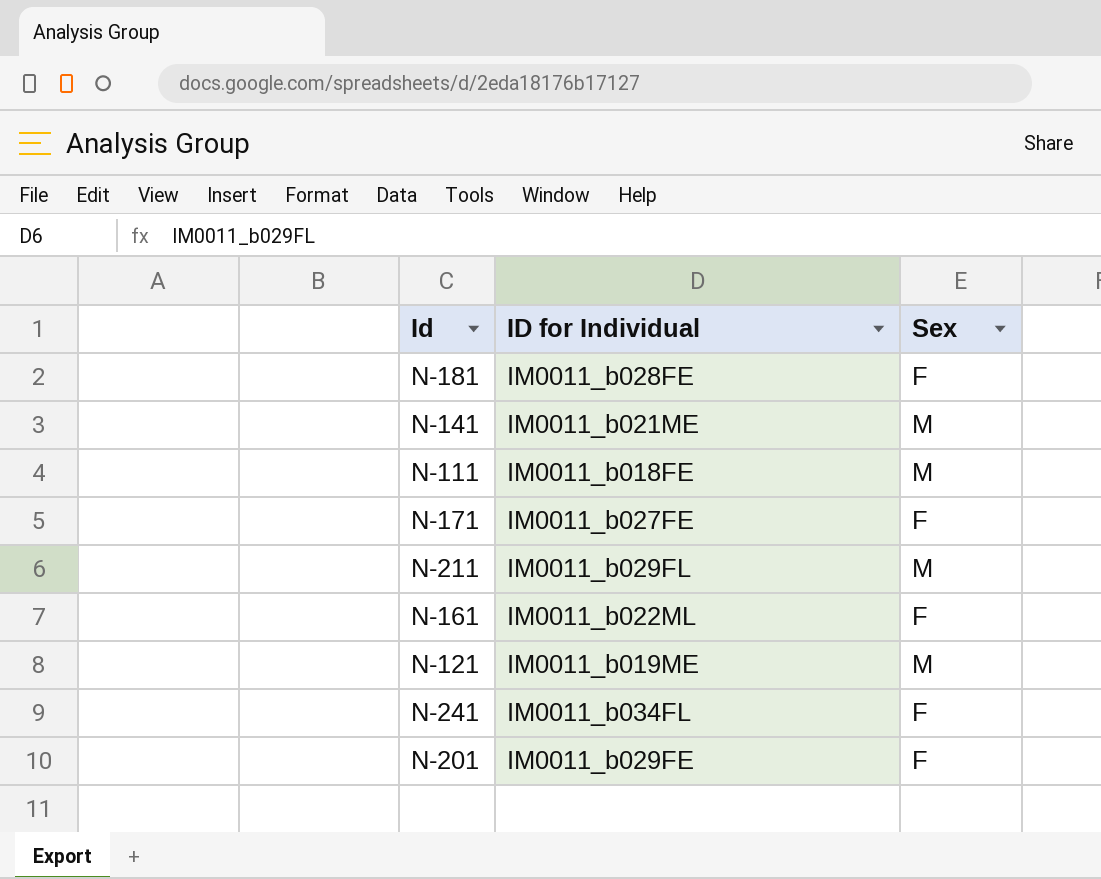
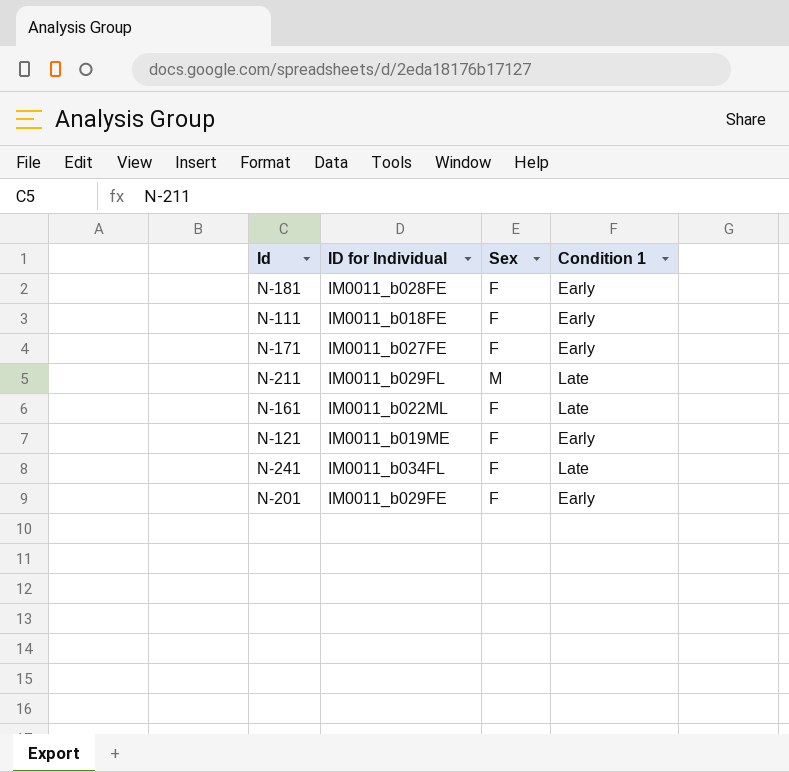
column Condition 1 | position: none -> 4
row N-141: IM0011_b021ME | M -> none
N-111 | Sex: M -> F
N-121 | Sex: M -> F

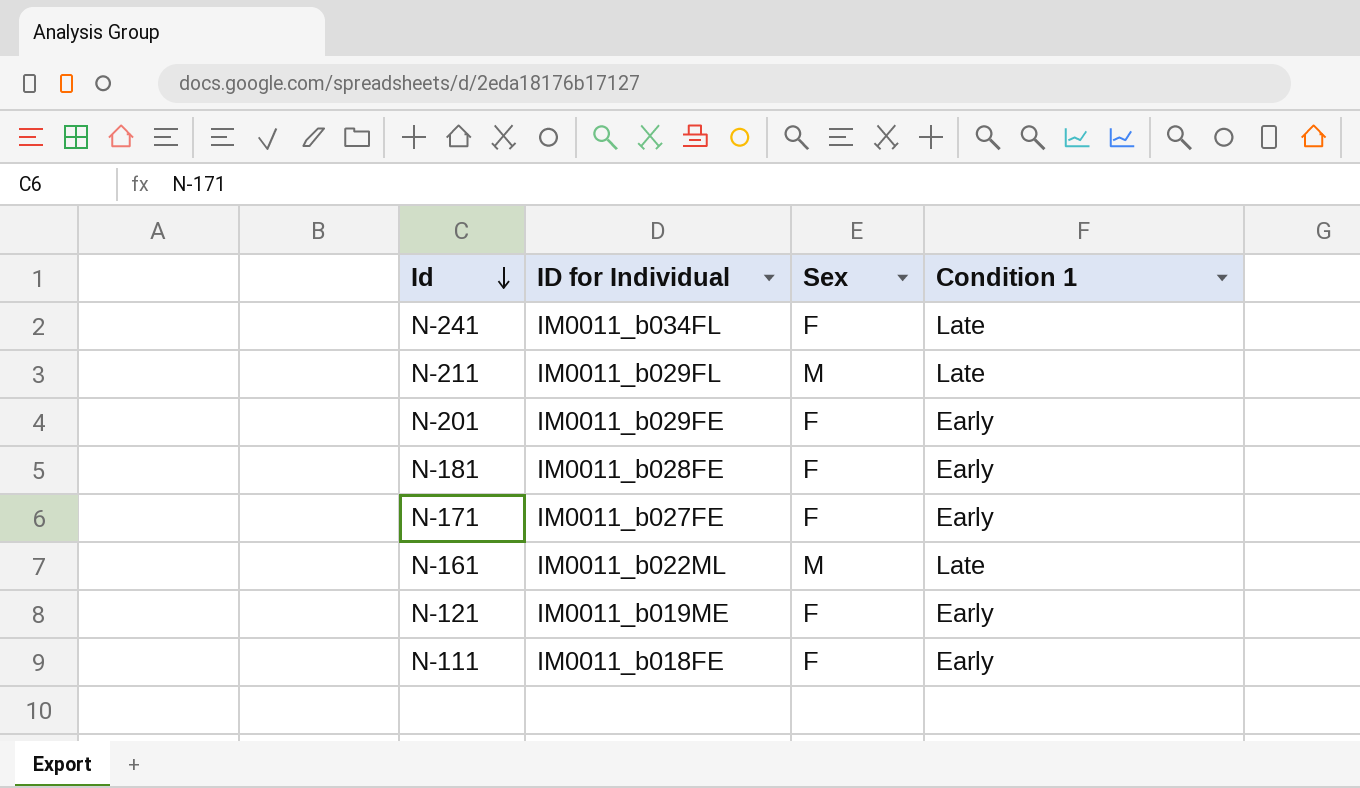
row order: none -> Id descending
N-161 | Sex: F -> M

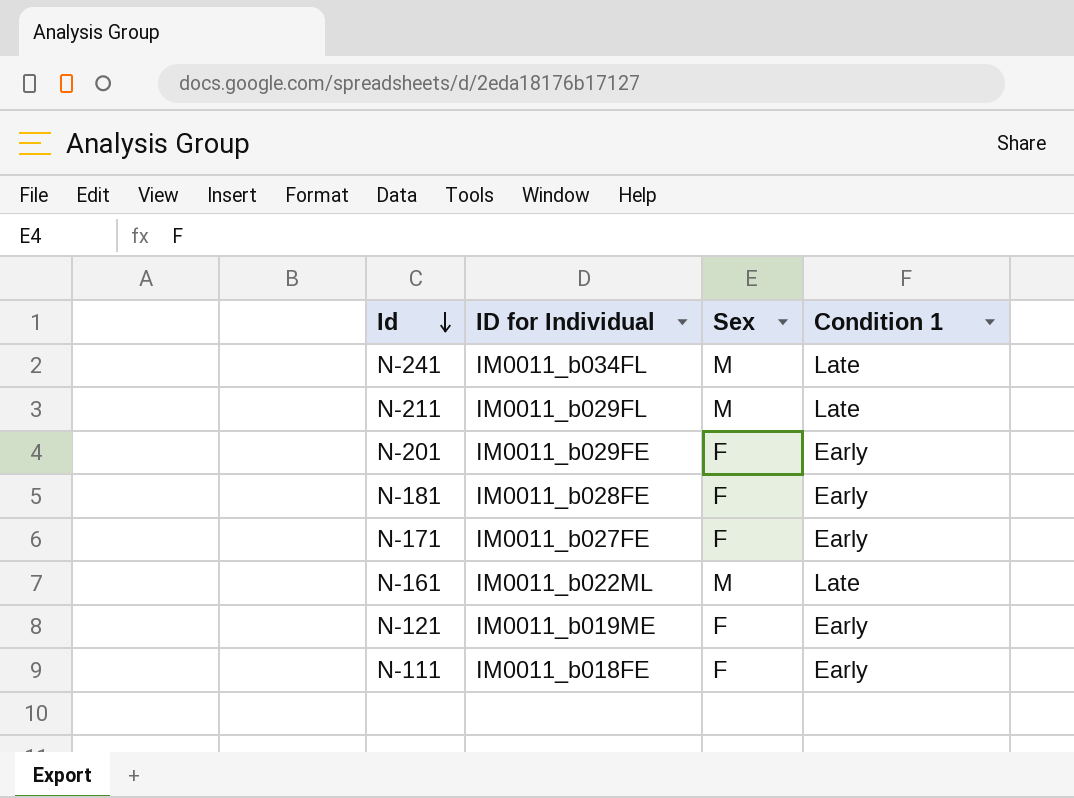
N-241 | Sex: F -> M

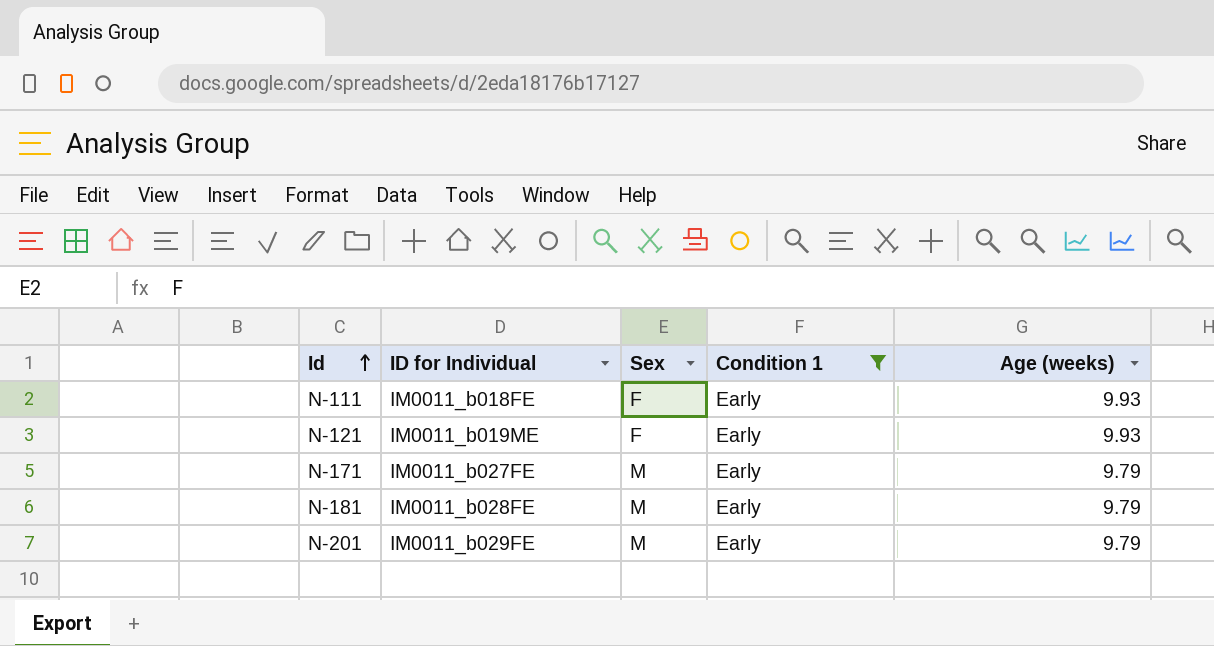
filter: none -> Condition 1 = Early
row order: Id descending -> Id ascending
column Age (weeks) | position: none -> 5
N-171 | Sex: F -> M
N-181 | Sex: F -> M
N-201 | Sex: F -> M

